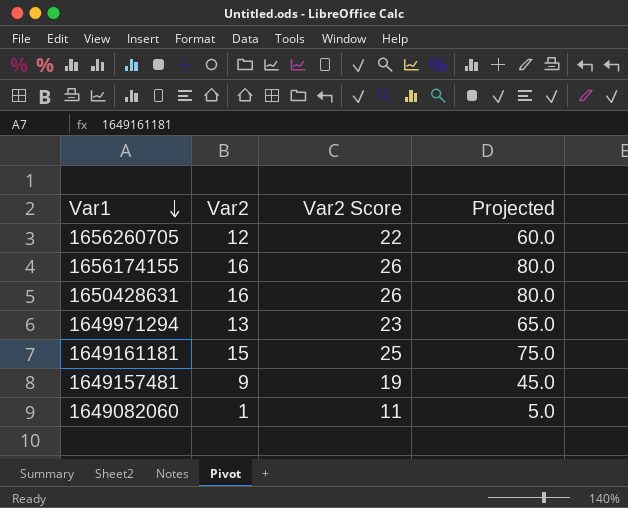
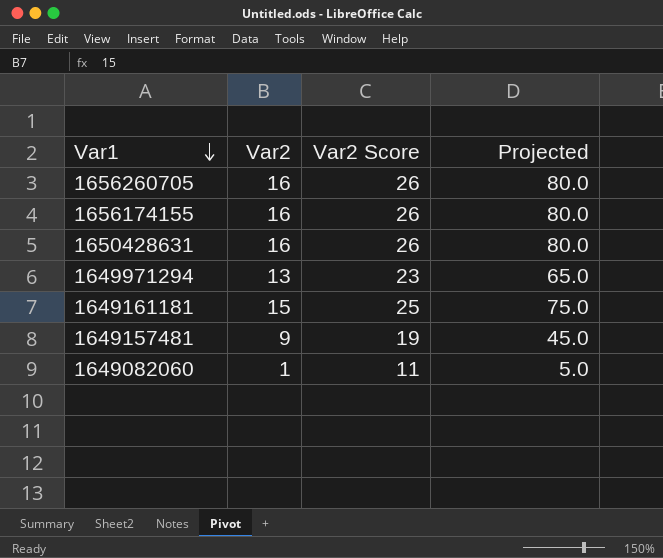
1656260705 | Var2: 12 -> 16
1656260705 | Var2 Score: 22 -> 26
1656260705 | Projected: 60.0 -> 80.0

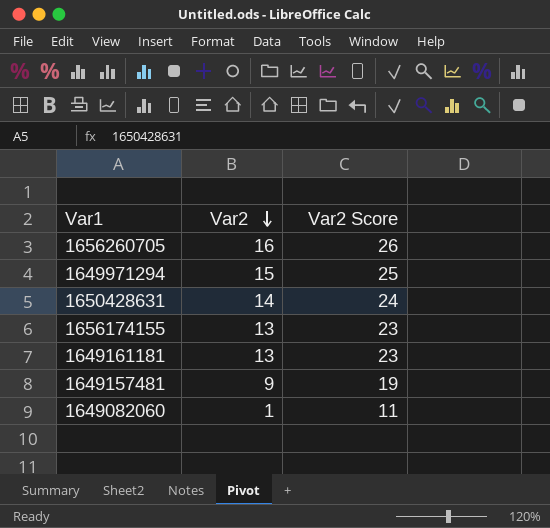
row order: Var1 descending -> Var2 descending
column Projected | formula: [Var2] * 5 -> none
1649971294 | Var2: 13 -> 15
1649971294 | Var2 Score: 23 -> 25
1650428631 | Var2: 16 -> 14
1650428631 | Var2 Score: 26 -> 24
1656174155 | Var2: 16 -> 13
1656174155 | Var2 Score: 26 -> 23
1649161181 | Var2: 15 -> 13
1649161181 | Var2 Score: 25 -> 23

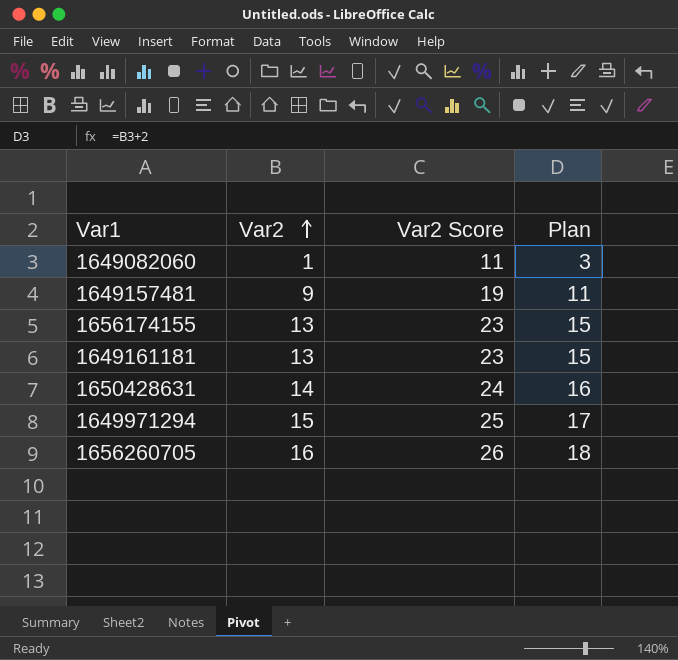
row order: Var2 descending -> Var2 ascending
column Plan | formula: none -> [Var2] + 2

